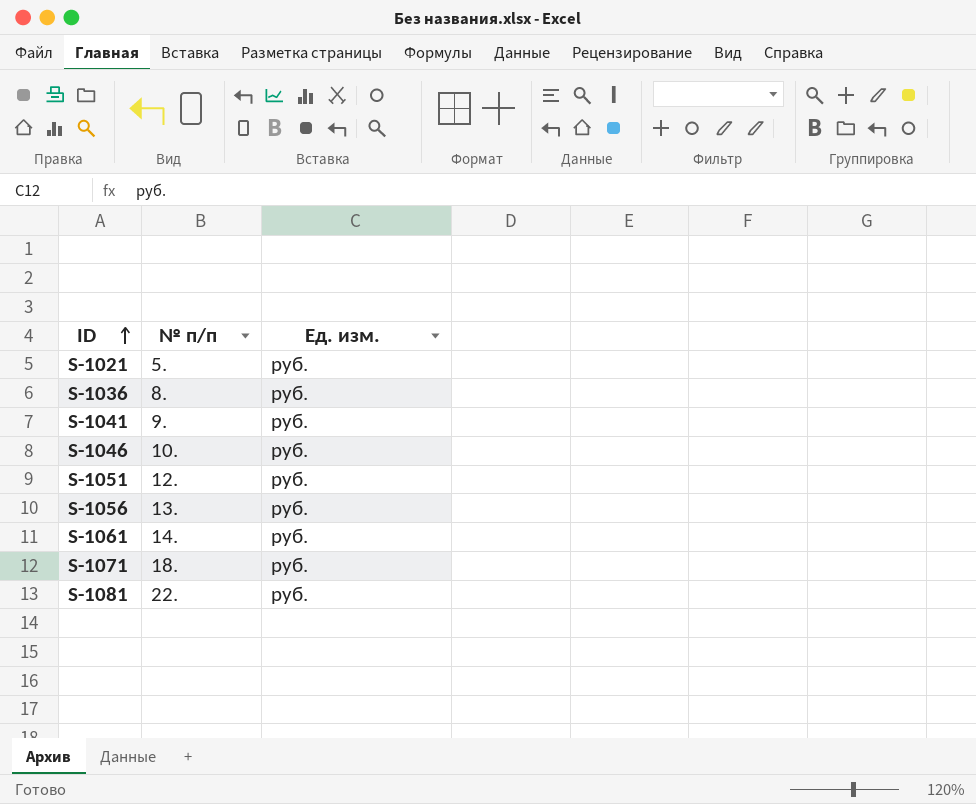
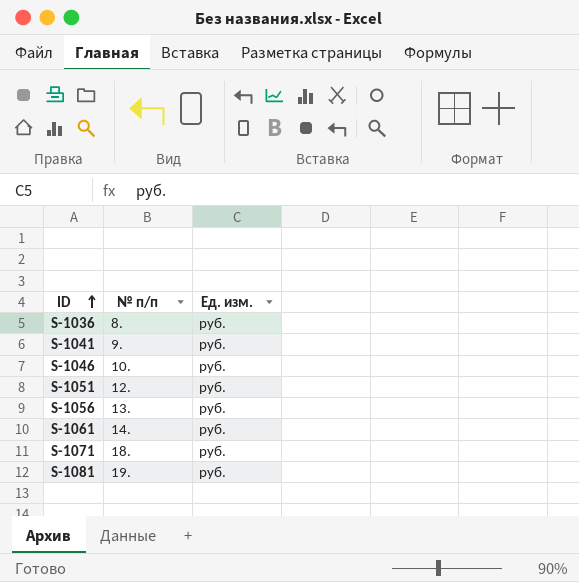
row S-1021: 5. | руб. -> none
S-1081 | № п/п: 22. -> 19.

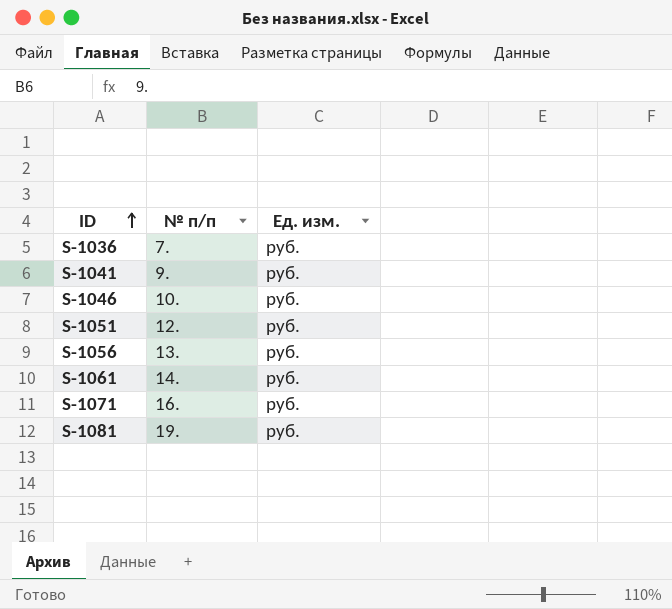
S-1036 | № п/п: 8. -> 7.
S-1071 | № п/п: 18. -> 16.

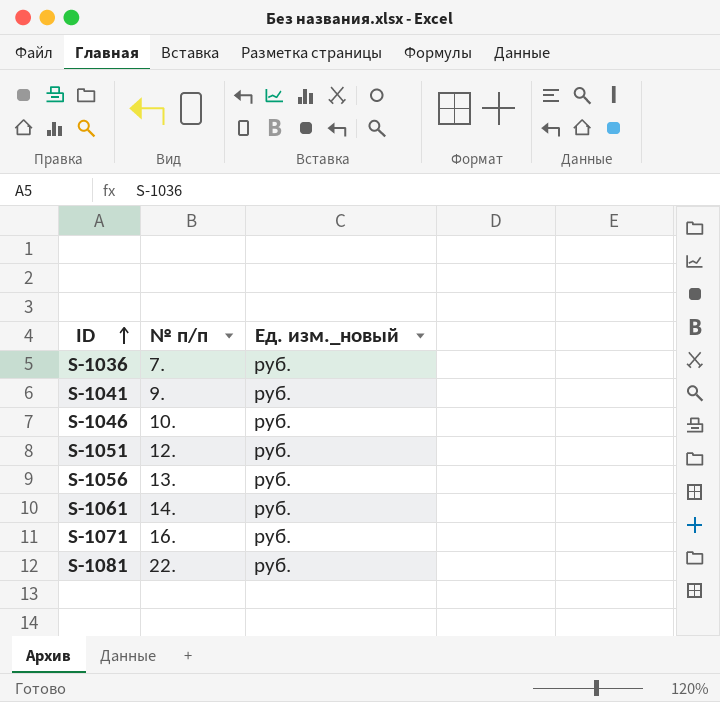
column name: Ед. изм. -> Ед. изм._новый
S-1081 | № п/п: 19. -> 22.

